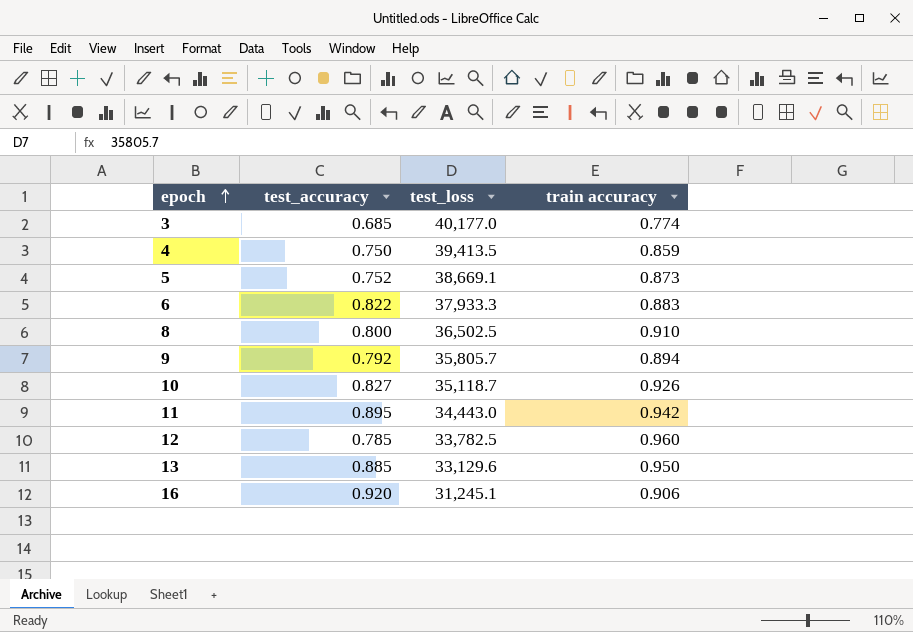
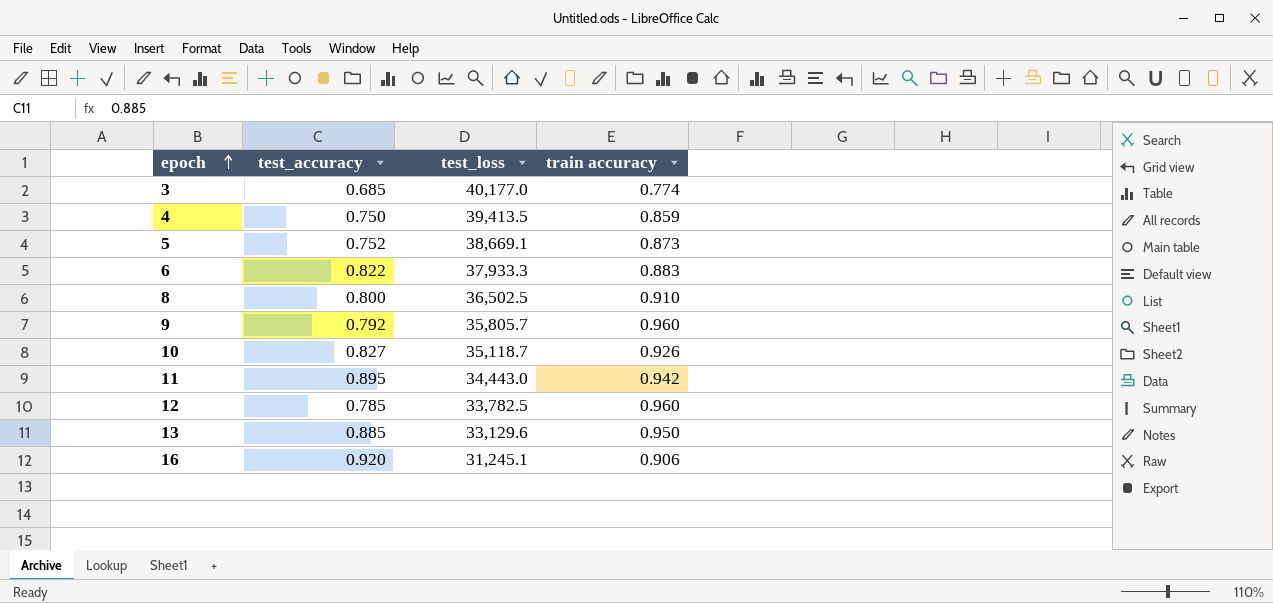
9 | train accuracy: 0.894 -> 0.960

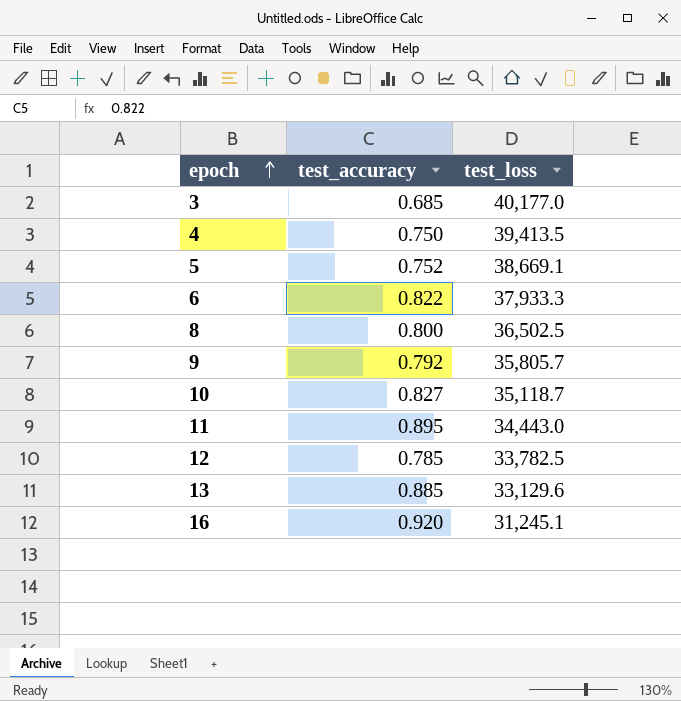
column train accuracy | position: 4 -> none

